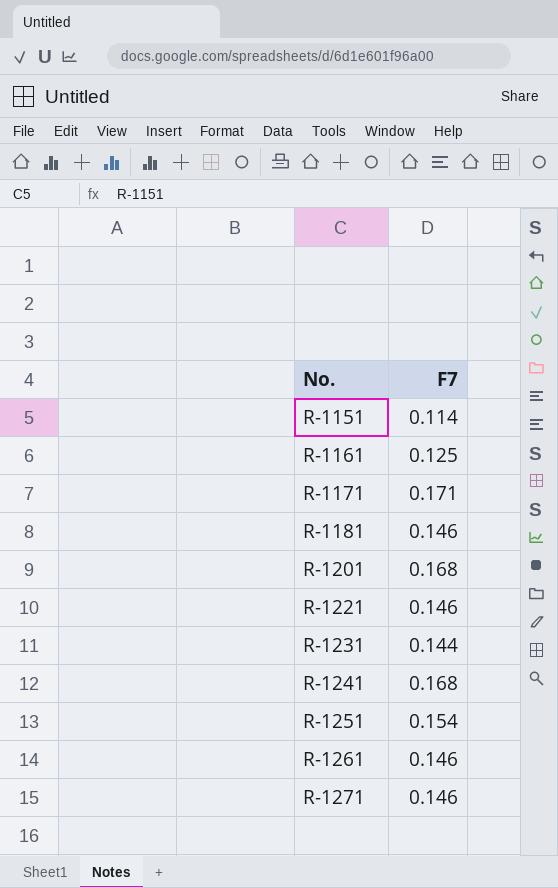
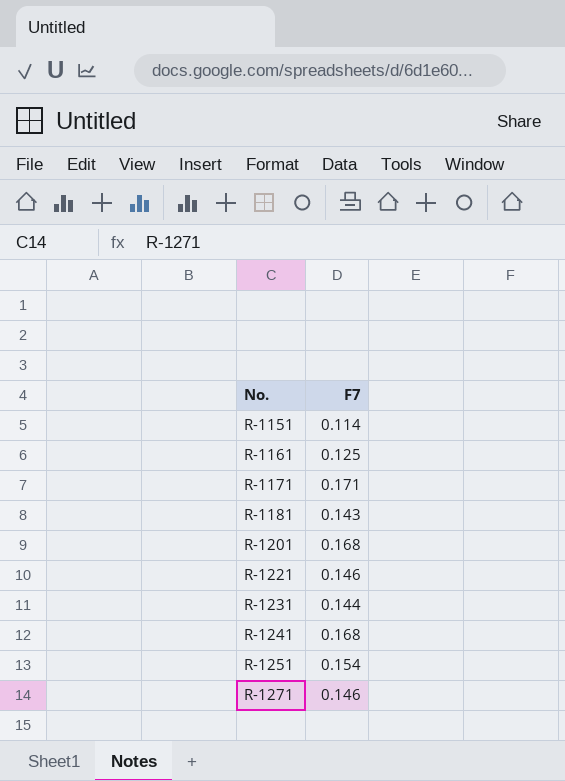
row R-1261: 0.146 -> none
R-1181 | F7: 0.146 -> 0.143

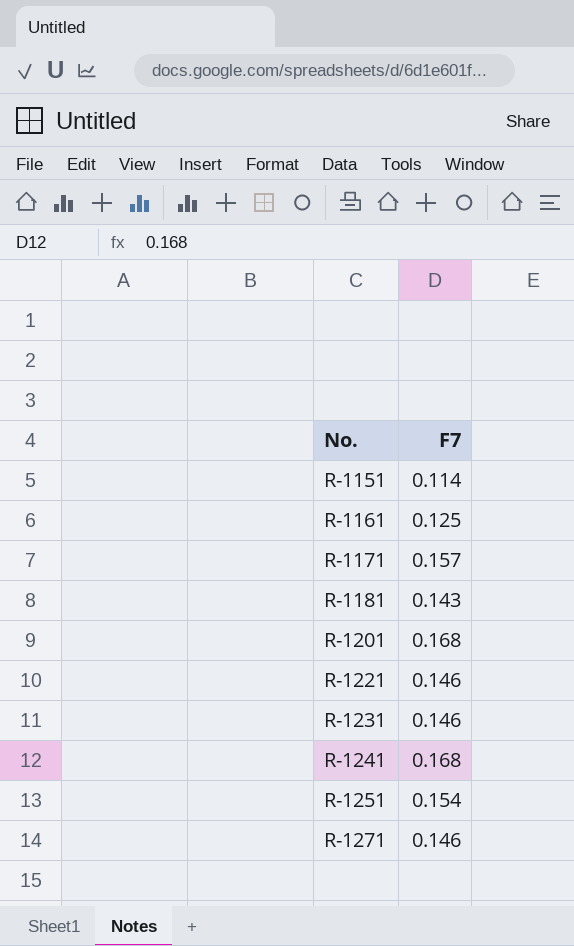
R-1171 | F7: 0.171 -> 0.157
R-1231 | F7: 0.144 -> 0.146

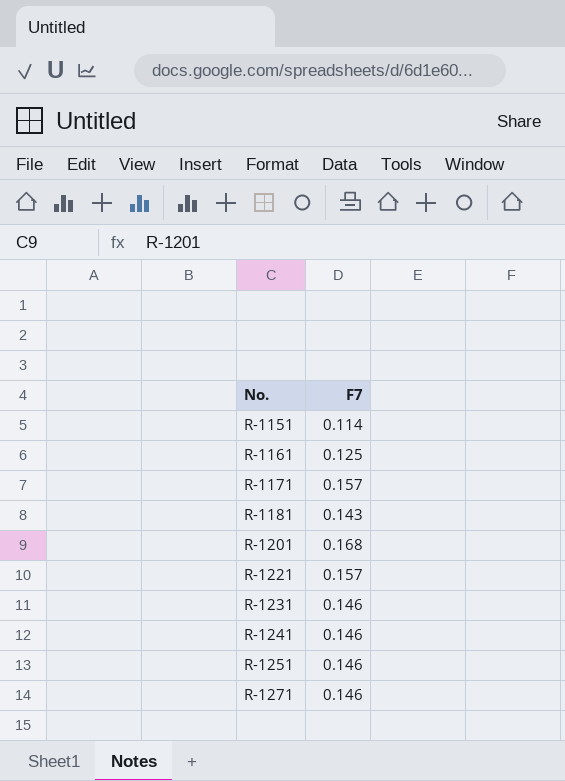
R-1221 | F7: 0.146 -> 0.157
R-1241 | F7: 0.168 -> 0.146
R-1251 | F7: 0.154 -> 0.146

